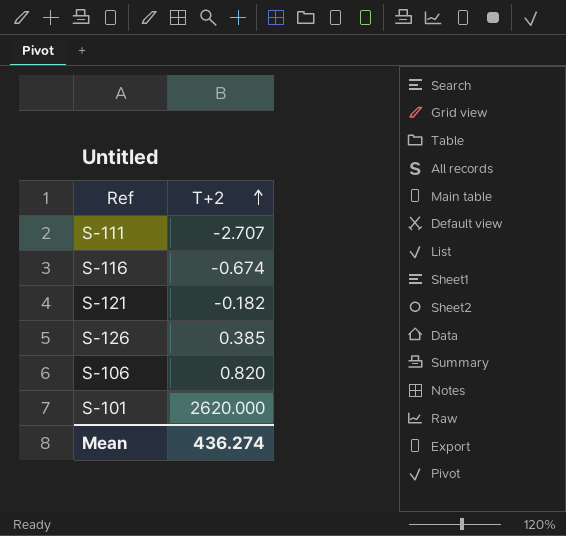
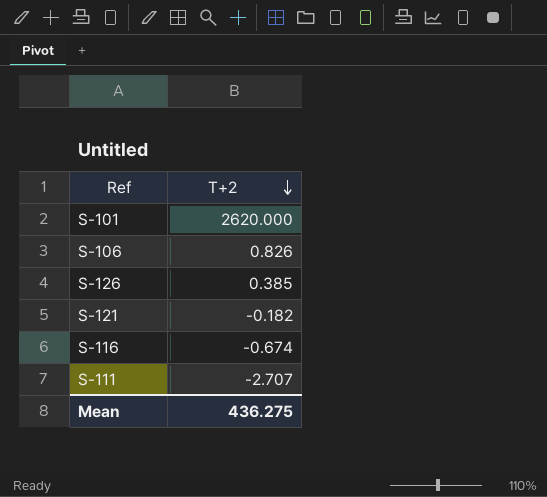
row order: T+2 ascending -> T+2 descending
S-106 | T+2: 0.820 -> 0.826
Mean | T+2: 436.274 -> 436.275

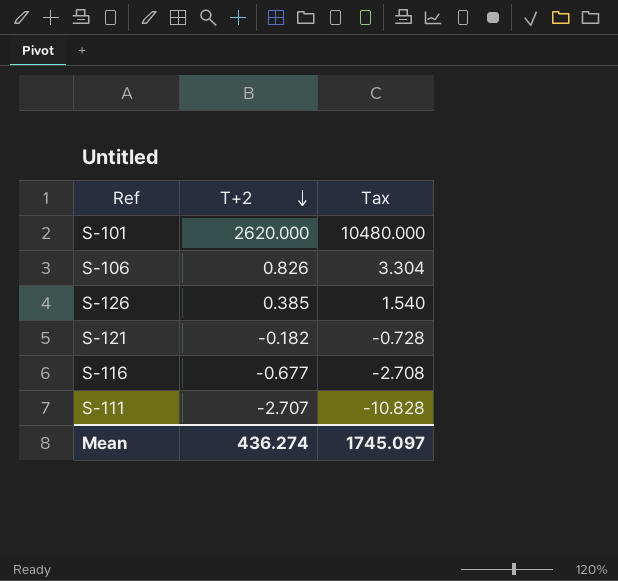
column Tax | formula: none -> [T+2] * 4
S-116 | T+2: -0.674 -> -0.677
Mean | T+2: 436.275 -> 436.274

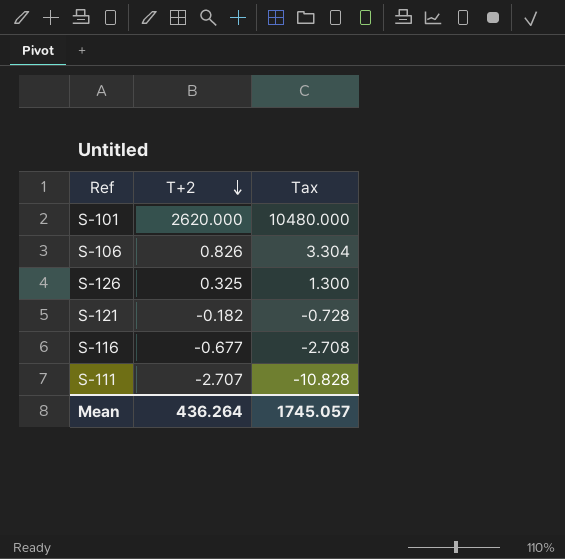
S-126 | T+2: 0.385 -> 0.325
S-126 | Tax: 1.540 -> 1.300
Mean | T+2: 436.274 -> 436.264
Mean | Tax: 1745.097 -> 1745.057

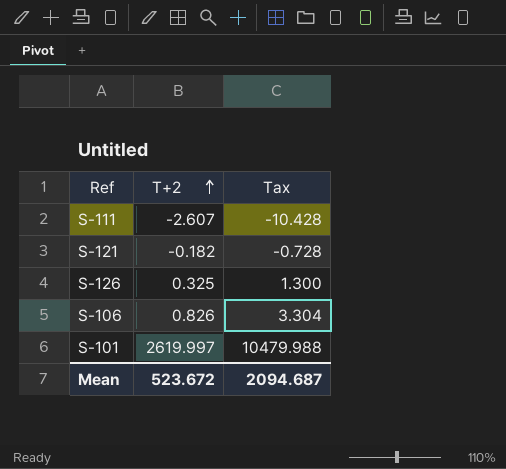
row order: T+2 descending -> T+2 ascending
row S-116: -0.677 | -2.708 -> none
S-111 | T+2: -2.707 -> -2.607
S-111 | Tax: -10.828 -> -10.428
S-101 | T+2: 2620.000 -> 2619.997
S-101 | Tax: 10480.000 -> 10479.988
Mean | T+2: 436.264 -> 523.672
Mean | Tax: 1745.057 -> 2094.687

